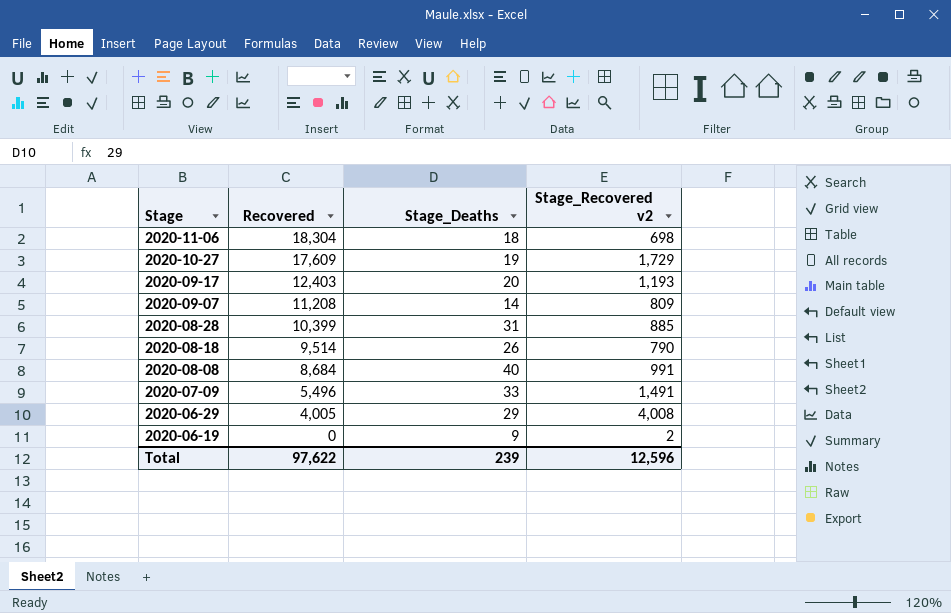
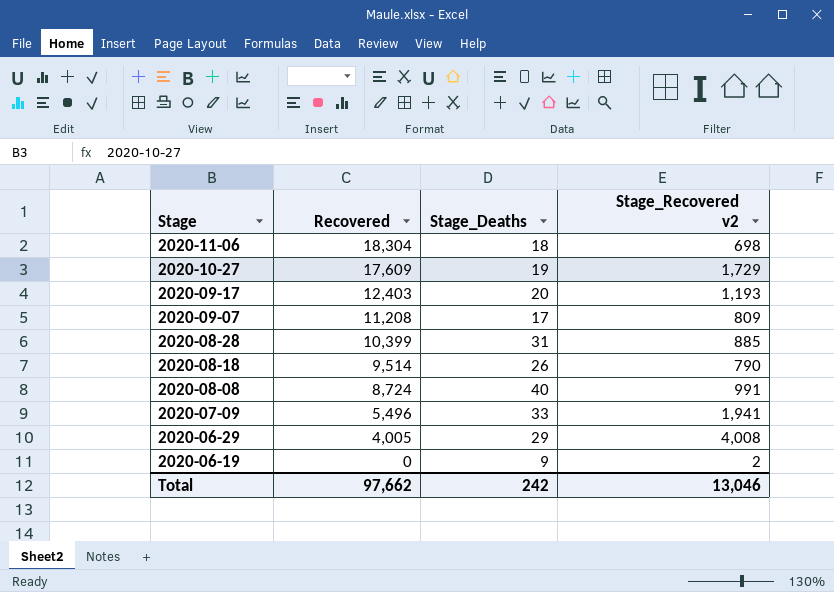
2020-09-07 | Stage_Deaths: 14 -> 17
2020-08-08 | Recovered: 8,684 -> 8,724
2020-07-09 | Stage_Recovered v2: 1,491 -> 1,941
Total | Recovered: 97,622 -> 97,662
Total | Stage_Deaths: 239 -> 242
Total | Stage_Recovered v2: 12,596 -> 13,046

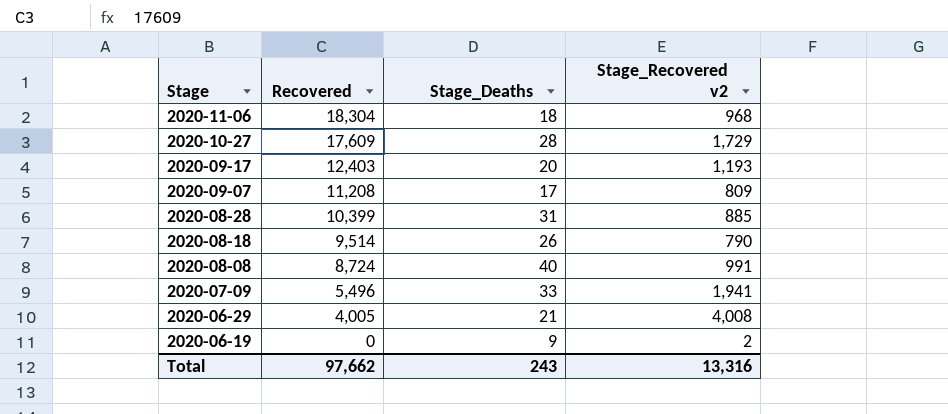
2020-11-06 | Stage_Recovered v2: 698 -> 968
2020-10-27 | Stage_Deaths: 19 -> 28
2020-06-29 | Stage_Deaths: 29 -> 21
Total | Stage_Deaths: 242 -> 243
Total | Stage_Recovered v2: 13,046 -> 13,316

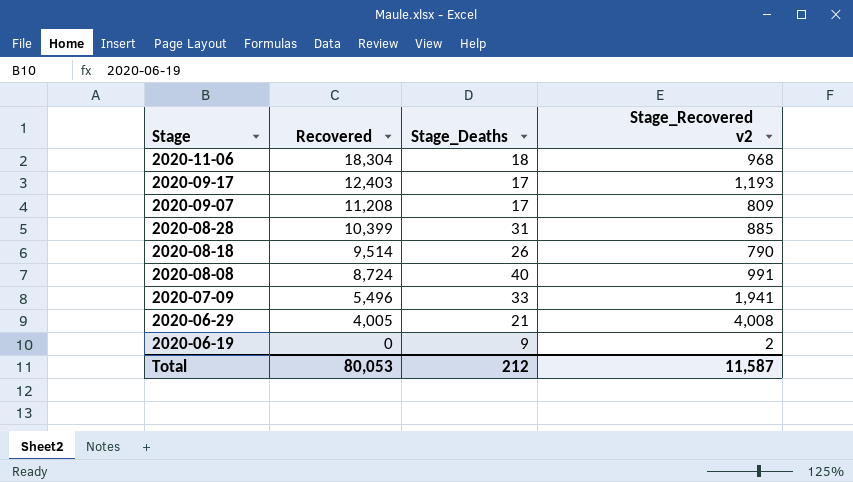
row 2020-10-27: 17,609 | 28 | 1,729 -> none
2020-09-17 | Stage_Deaths: 20 -> 17
Total | Recovered: 97,662 -> 80,053
Total | Stage_Deaths: 243 -> 212
Total | Stage_Recovered v2: 13,316 -> 11,587

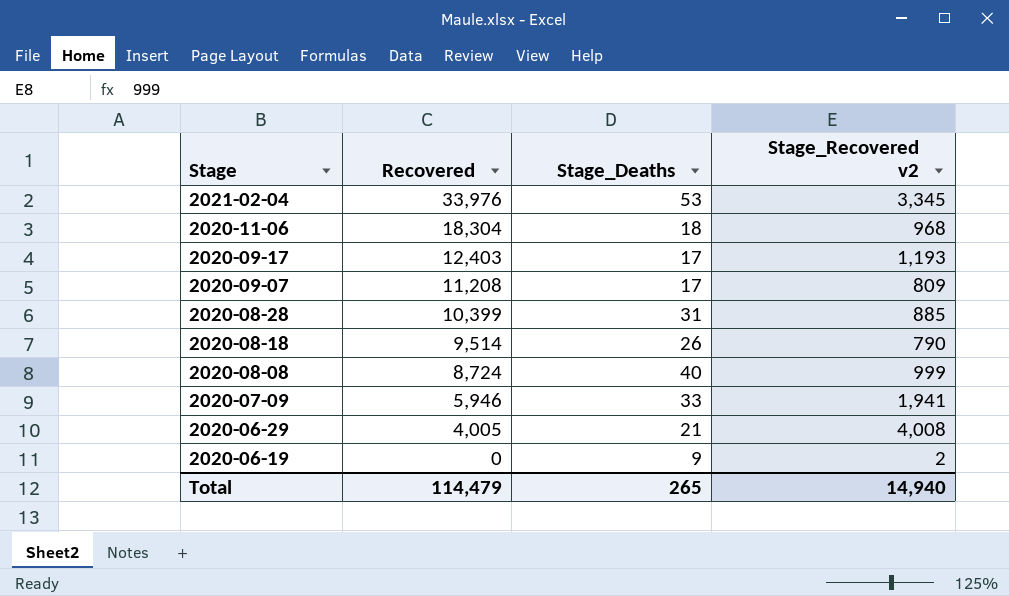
row 2021-02-04: none -> 33,976 | 53 | 3,345
2020-08-08 | Stage_Recovered v2: 991 -> 999
2020-07-09 | Recovered: 5,496 -> 5,946
Total | Recovered: 80,053 -> 114,479
Total | Stage_Deaths: 212 -> 265
Total | Stage_Recovered v2: 11,587 -> 14,940

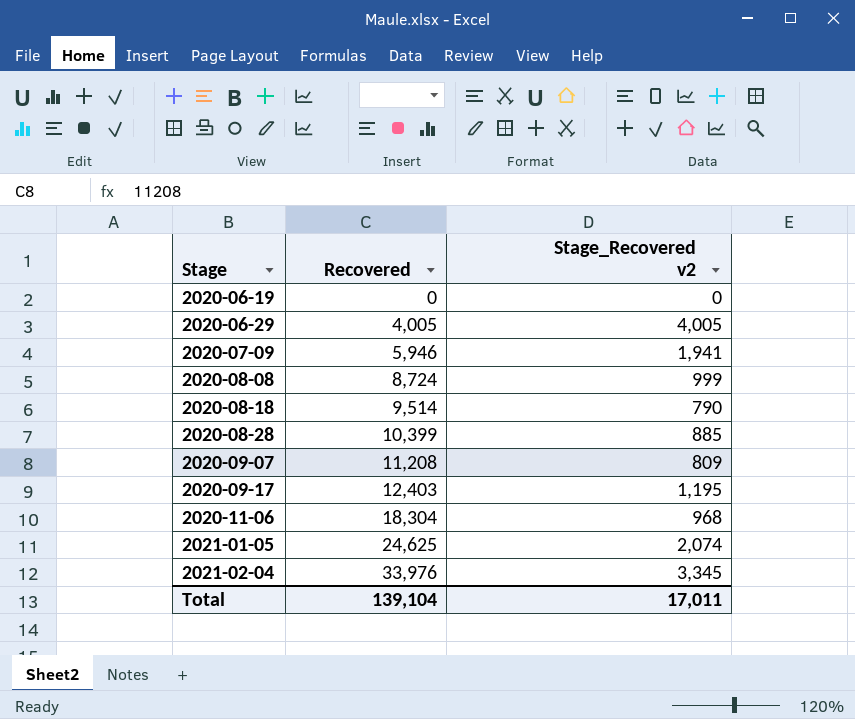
row order: Stage descending -> Stage ascending
column Stage_Deaths | position: 3 -> none
2020-06-19 | Stage_Recovered v2: 2 -> 0
2020-06-29 | Stage_Recovered v2: 4,008 -> 4,005
2020-09-17 | Stage_Recovered v2: 1,193 -> 1,195
row 2021-01-05: none -> 24,625 | 2,074
Total | Recovered: 114,479 -> 139,104
Total | Stage_Recovered v2: 14,940 -> 17,011

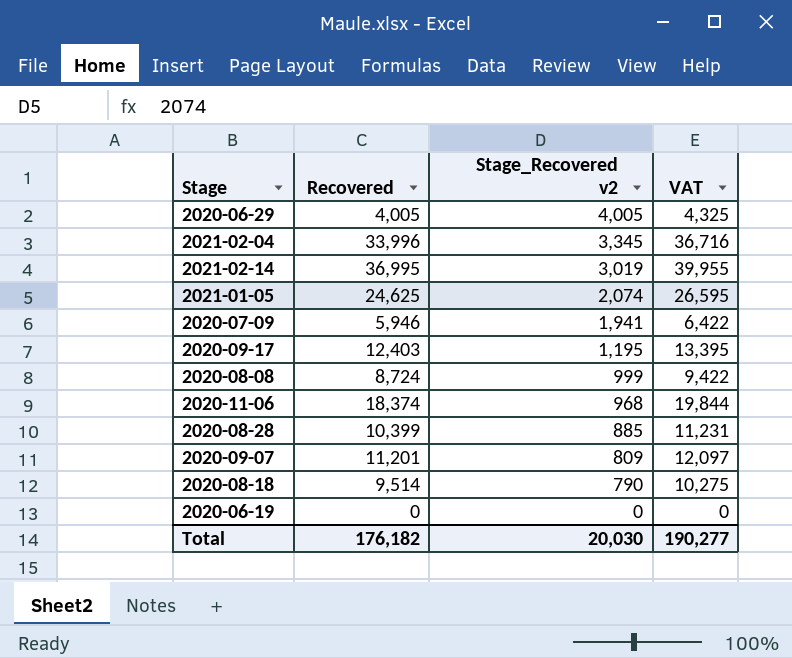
row order: Stage ascending -> Stage_Recovered v2 descending
column VAT | formula: none -> [Recovered] * 1.08
2021-02-04 | Recovered: 33,976 -> 33,996
row 2021-02-14: none -> 36,995 | 3,019 | 39,955
2020-11-06 | Recovered: 18,304 -> 18,374
2020-09-07 | Recovered: 11,208 -> 11,201
Total | Recovered: 139,104 -> 176,182
Total | Stage_Recovered v2: 17,011 -> 20,030

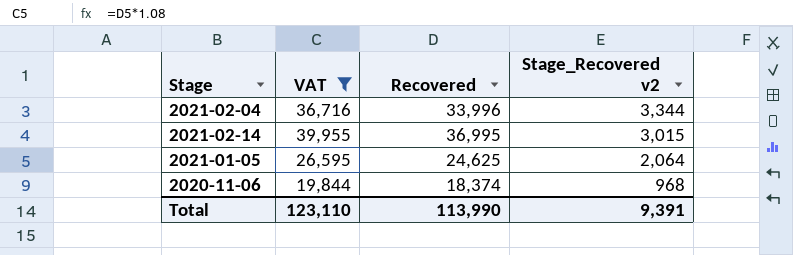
filter: none -> VAT >= 19,844
column VAT | position: 4 -> 2
2021-02-04 | Stage_Recovered v2: 3,345 -> 3,344
2021-02-14 | Stage_Recovered v2: 3,019 -> 3,015
2021-01-05 | Stage_Recovered v2: 2,074 -> 2,064
Total | VAT: 190,277 -> 123,110
Total | Recovered: 176,182 -> 113,990
Total | Stage_Recovered v2: 20,030 -> 9,391

